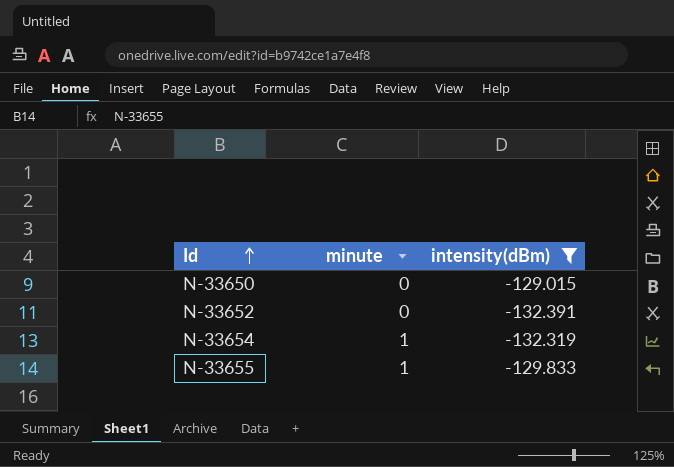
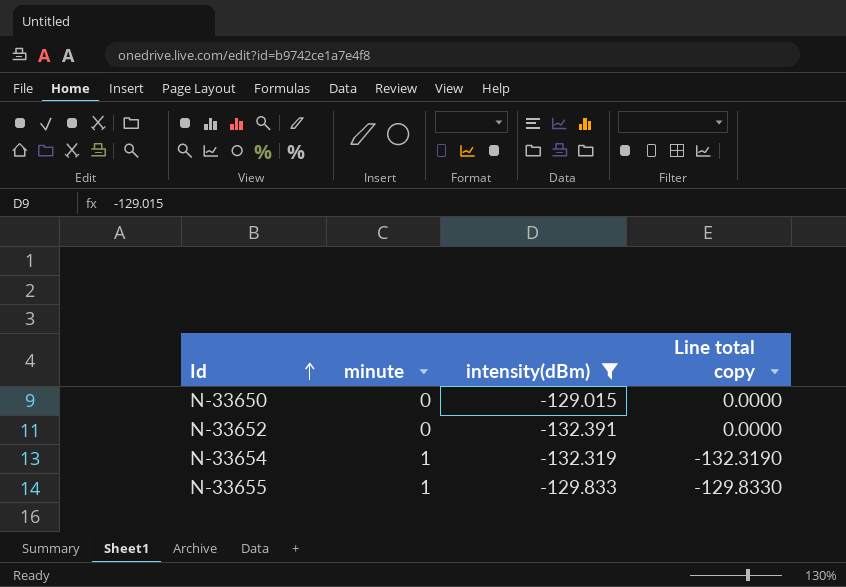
column Line total copy | formula: none -> [minute] * [intensity(dBm)]

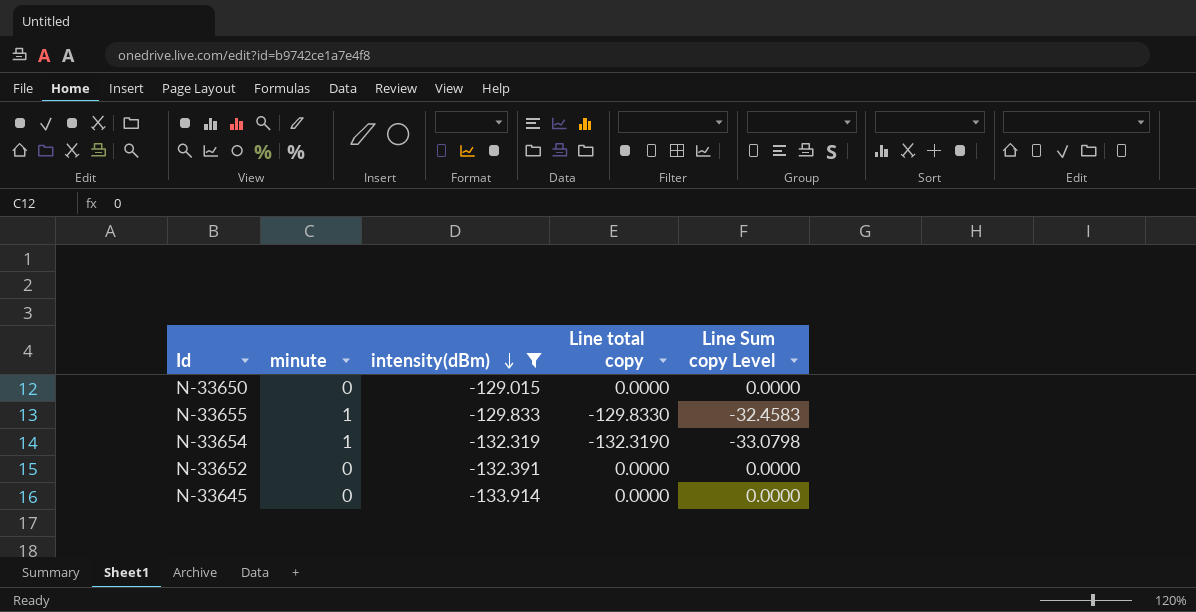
row order: Id ascending -> intensity(dBm) descending
column Line Sum copy Level | formula: none -> [Line total copy] * 0.25
row N-33645: none -> 0 | -133.914 | 0.0000 | 0.0000

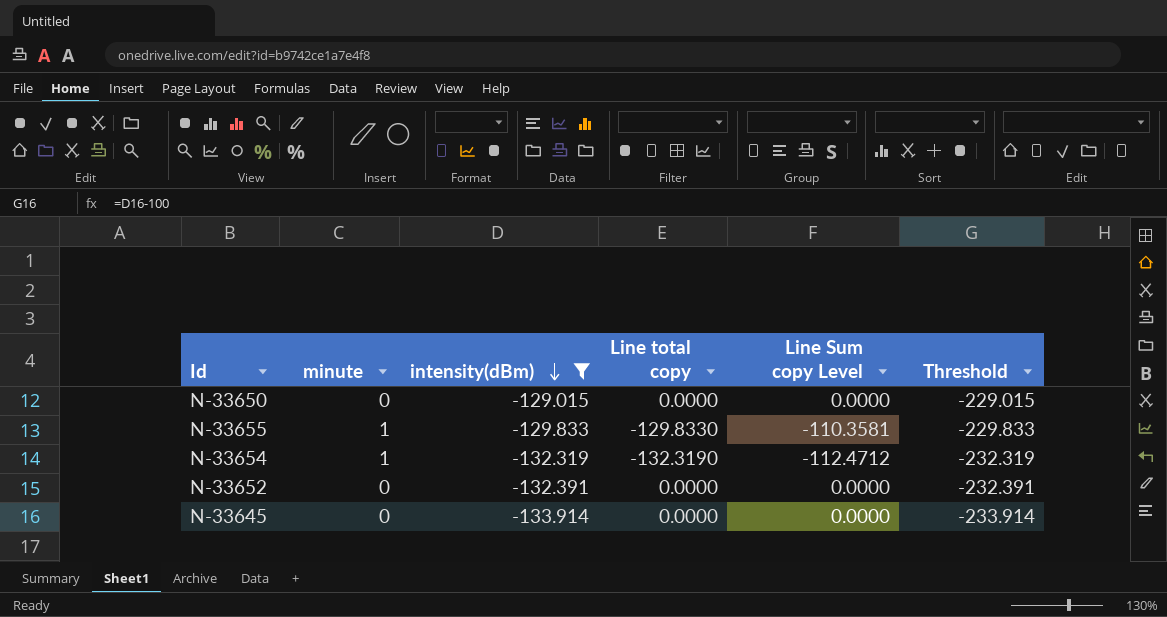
column Line Sum copy Level | formula: [Line total copy] * 0.25 -> [Line total copy] * 0.85
column Threshold | formula: none -> [intensity(dBm)] - 100

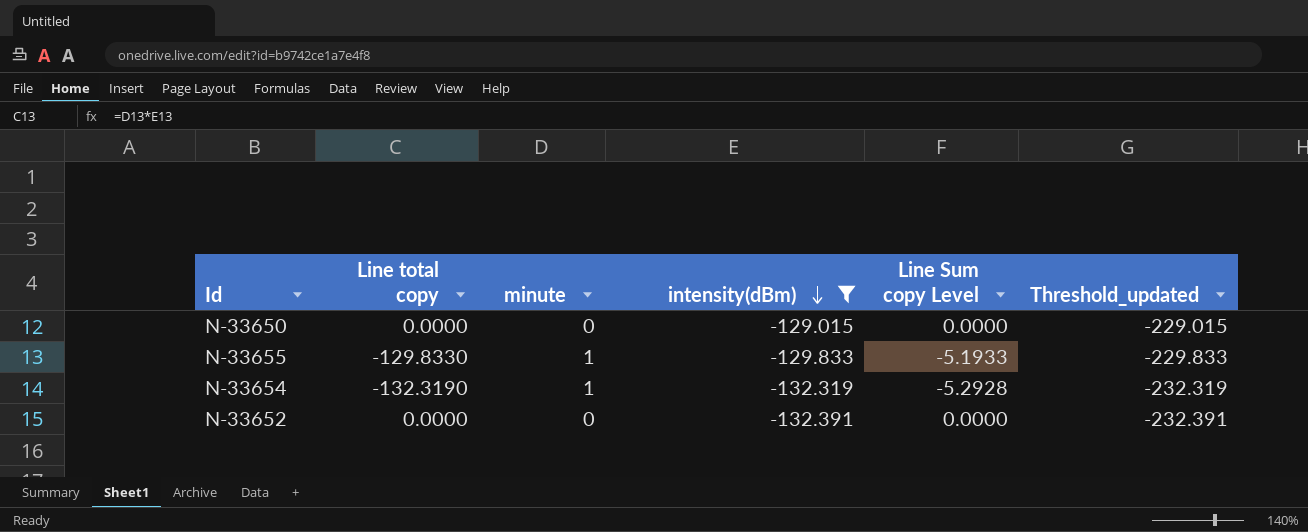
column Line total copy | position: 4 -> 2
column Line Sum copy Level | formula: [Line total copy] * 0.85 -> [Line total copy] * 0.04
column name: Threshold -> Threshold_updated
row N-33645: 0 | -133.914 | 0.0000 | 0.0000 | -233.914 -> none

